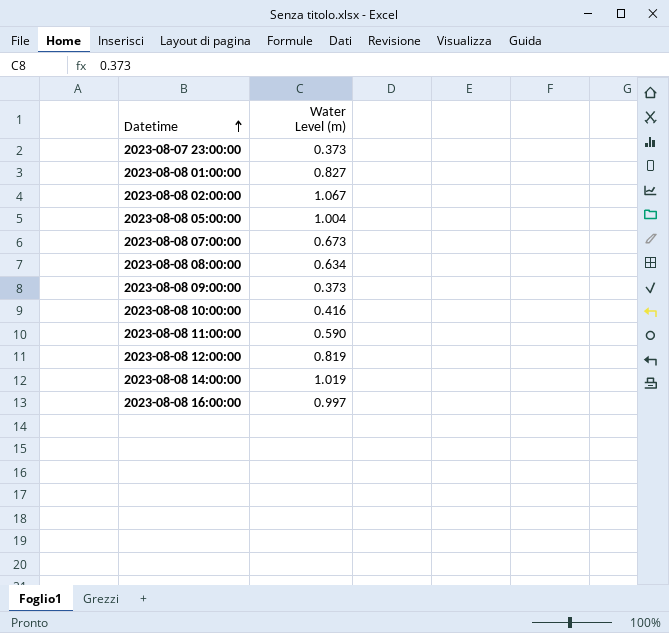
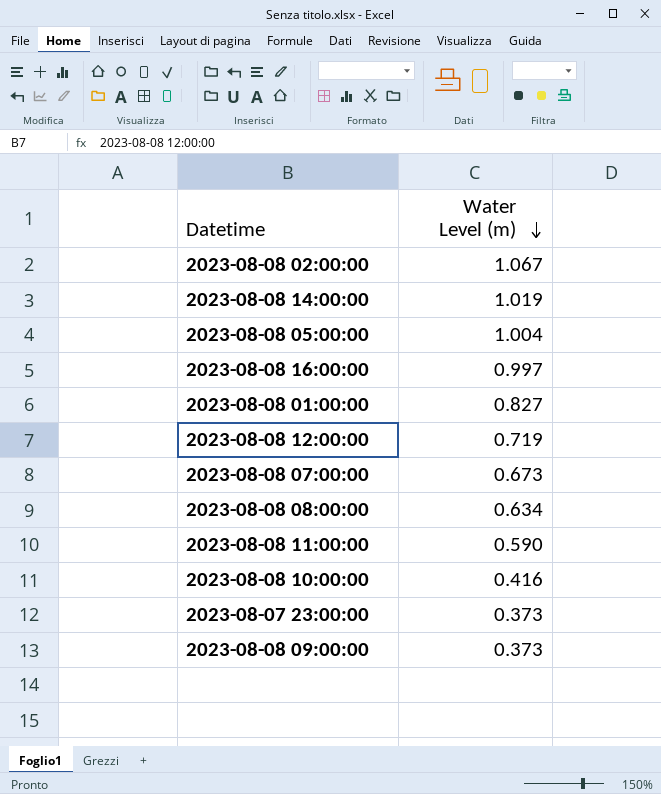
row order: Datetime ascending -> Water Level (m) descending
2023-08-08 12:00:00 | Water Level (m): 0.819 -> 0.719

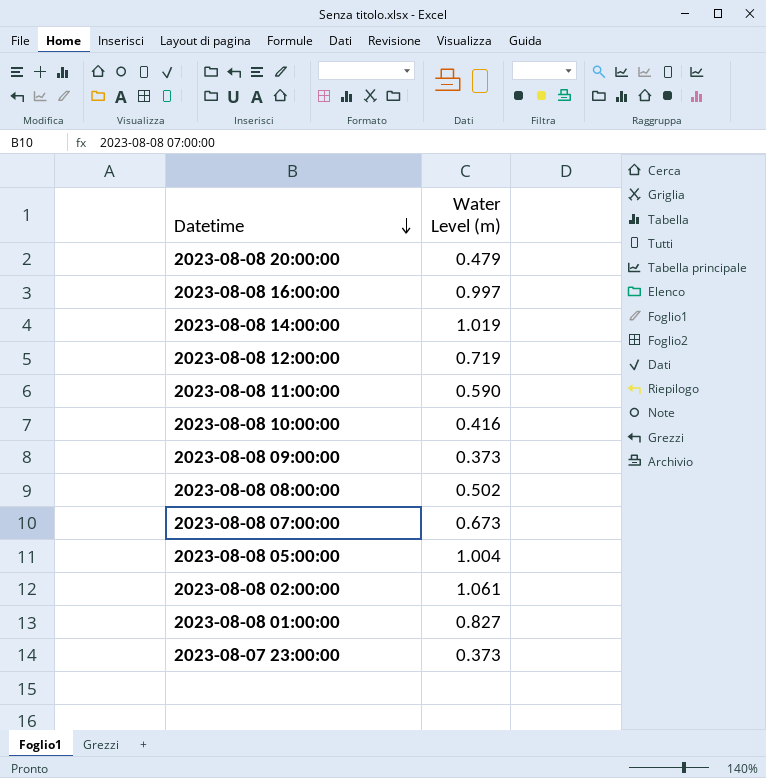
row order: Water Level (m) descending -> Datetime descending
row 2023-08-08 20:00:00: none -> 0.479
2023-08-08 08:00:00 | Water Level (m): 0.634 -> 0.502
2023-08-08 02:00:00 | Water Level (m): 1.067 -> 1.061

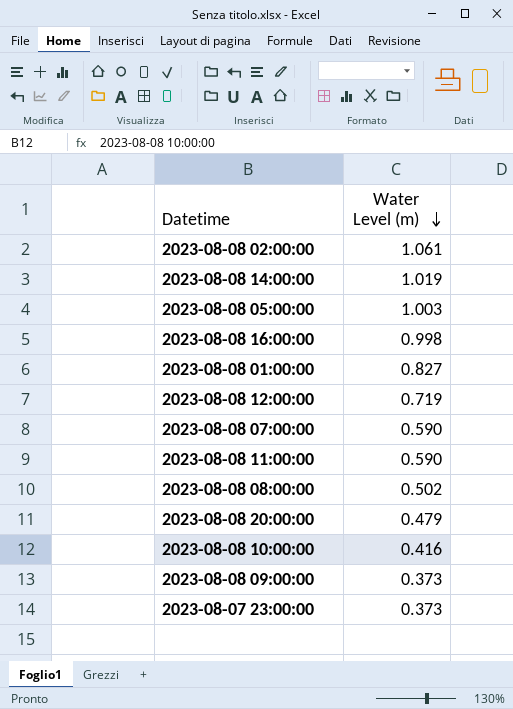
row order: Datetime descending -> Water Level (m) descending
2023-08-08 05:00:00 | Water Level (m): 1.004 -> 1.003
2023-08-08 16:00:00 | Water Level (m): 0.997 -> 0.998
2023-08-08 07:00:00 | Water Level (m): 0.673 -> 0.590

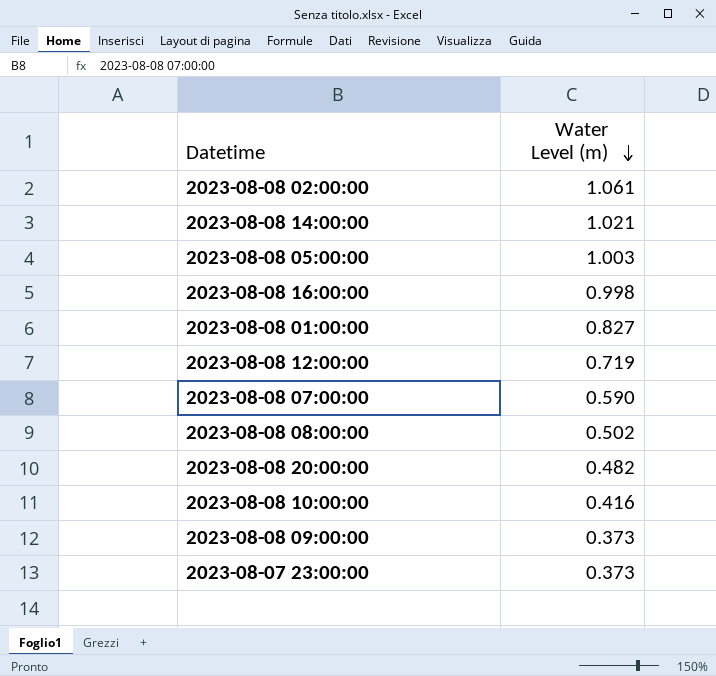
row 2023-08-08 11:00:00: 0.590 -> none
2023-08-08 14:00:00 | Water Level (m): 1.019 -> 1.021
2023-08-08 20:00:00 | Water Level (m): 0.479 -> 0.482

